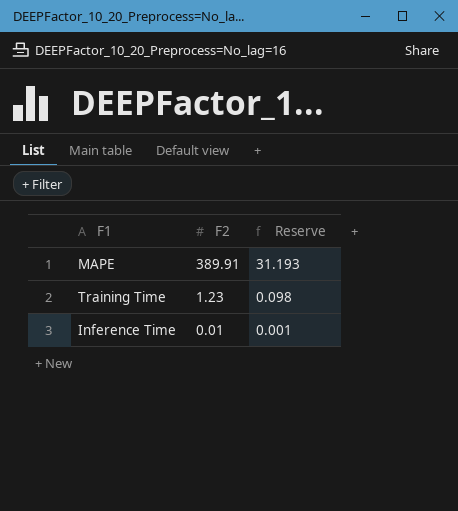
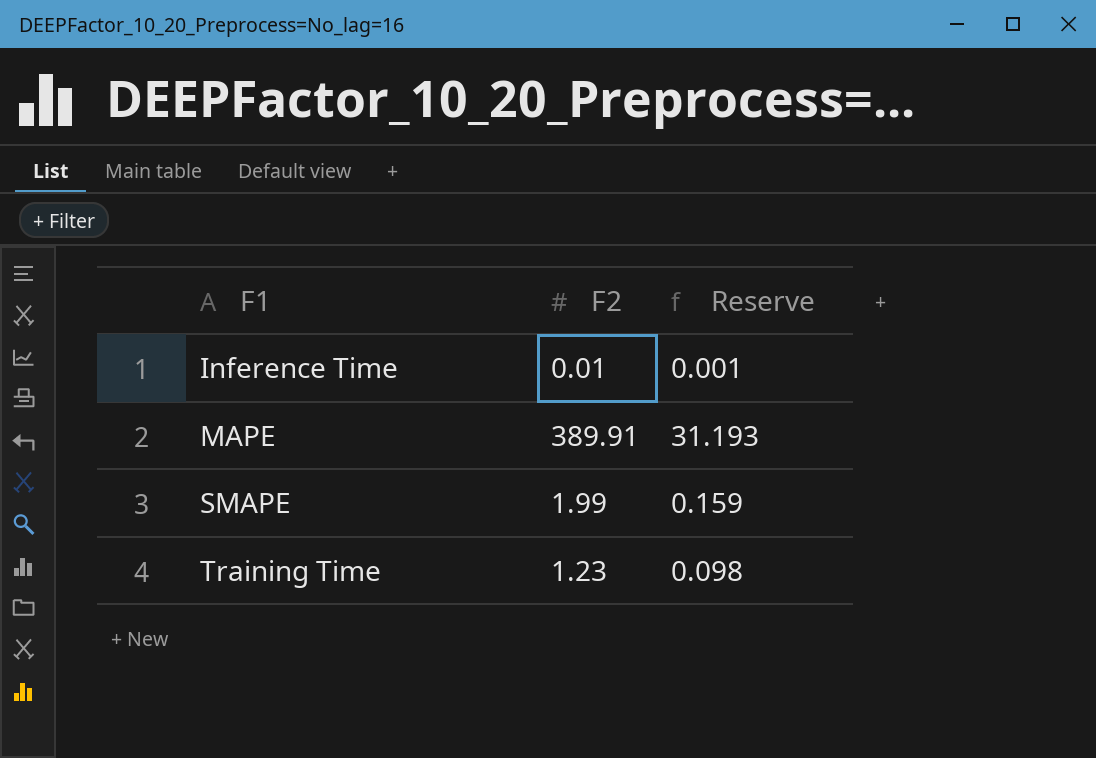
row order: F2 descending -> F1 ascending
row SMAPE: none -> 1.99 | 0.159

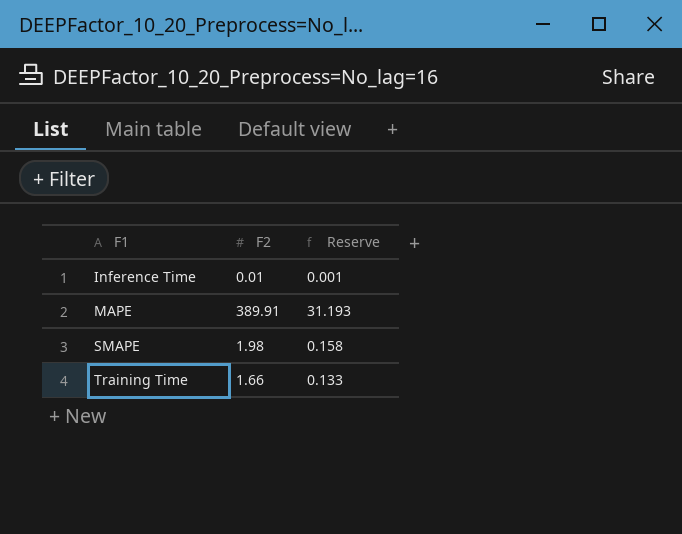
SMAPE | F2: 1.99 -> 1.98
SMAPE | Reserve: 0.159 -> 0.158
Training Time | F2: 1.23 -> 1.66
Training Time | Reserve: 0.098 -> 0.133

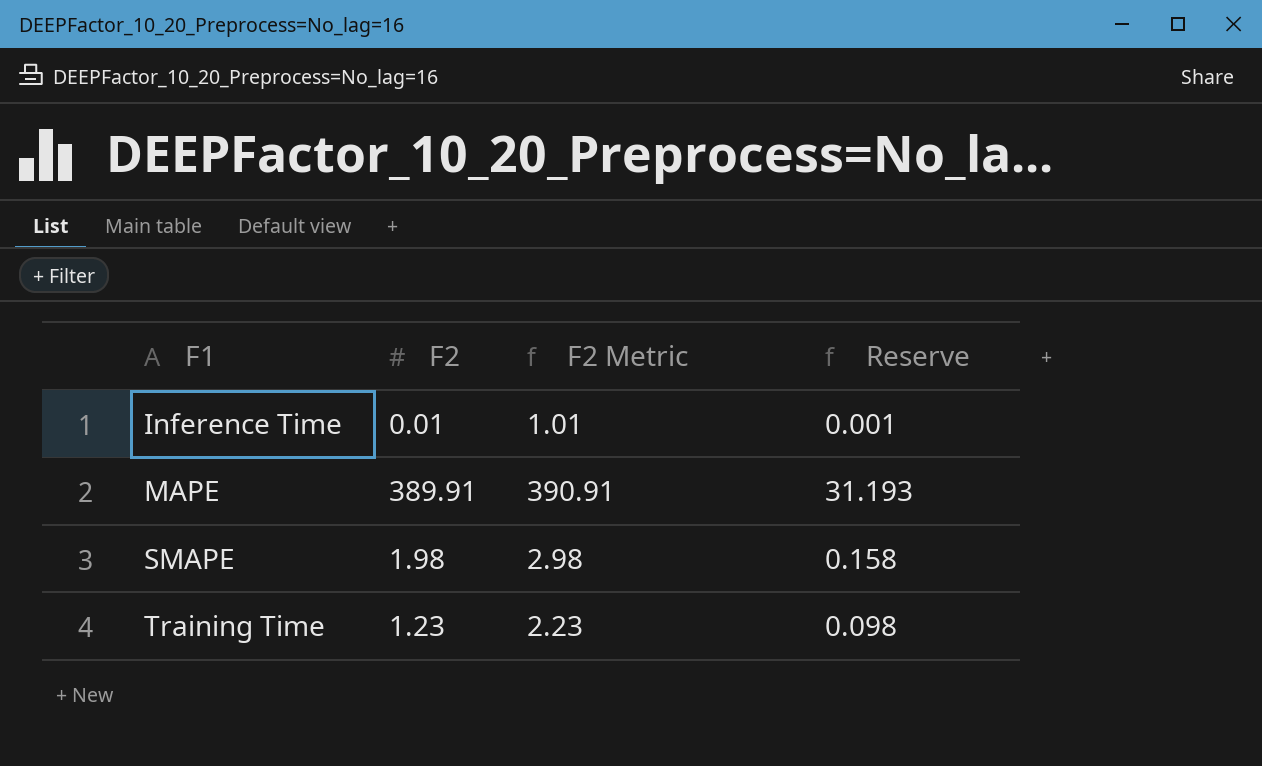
column F2 Metric | formula: none -> [F2] + 1
Training Time | F2: 1.66 -> 1.23
Training Time | Reserve: 0.133 -> 0.098

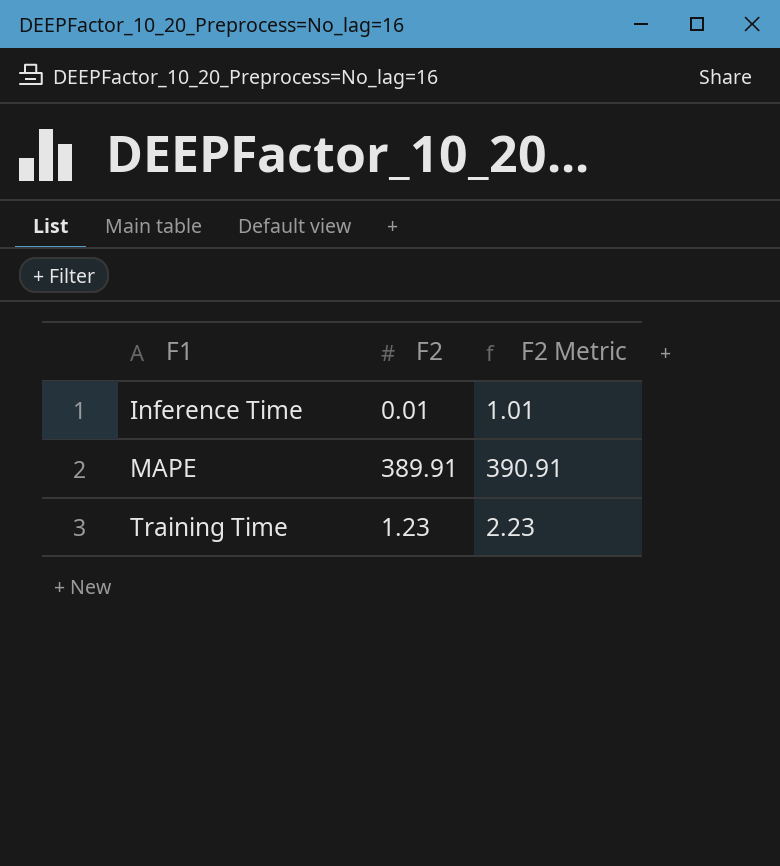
column Reserve | formula: [F2] * 0.08 -> none
row SMAPE: 1.98 | 2.98 | 0.158 -> none

